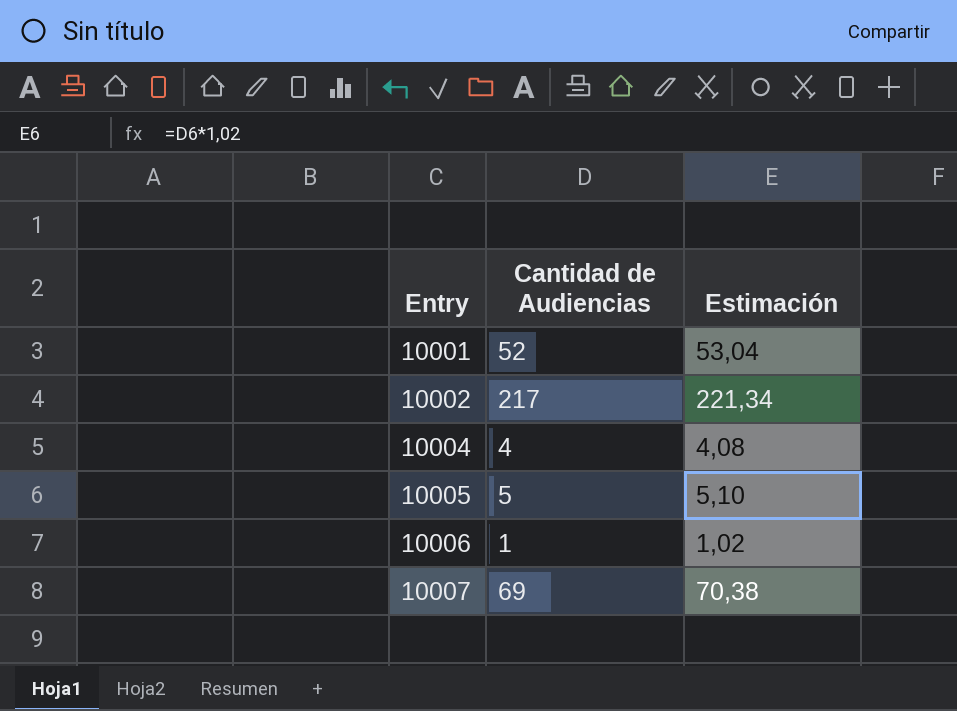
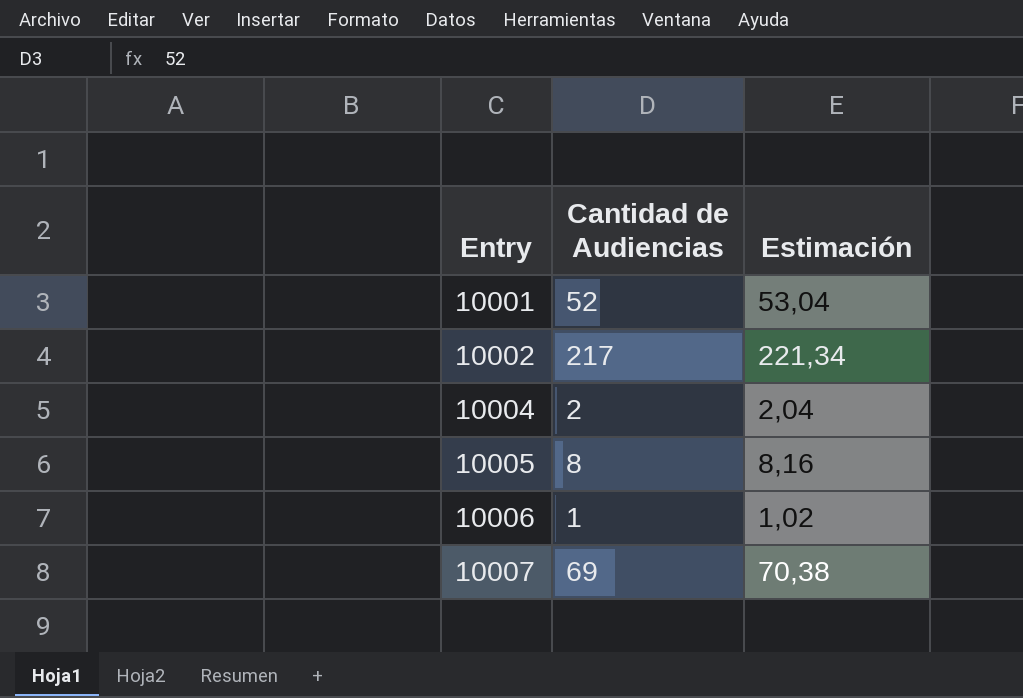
10004 | Cantidad de Audiencias: 4 -> 2
10004 | Estimación: 4,08 -> 2,04
10005 | Cantidad de Audiencias: 5 -> 8
10005 | Estimación: 5,10 -> 8,16

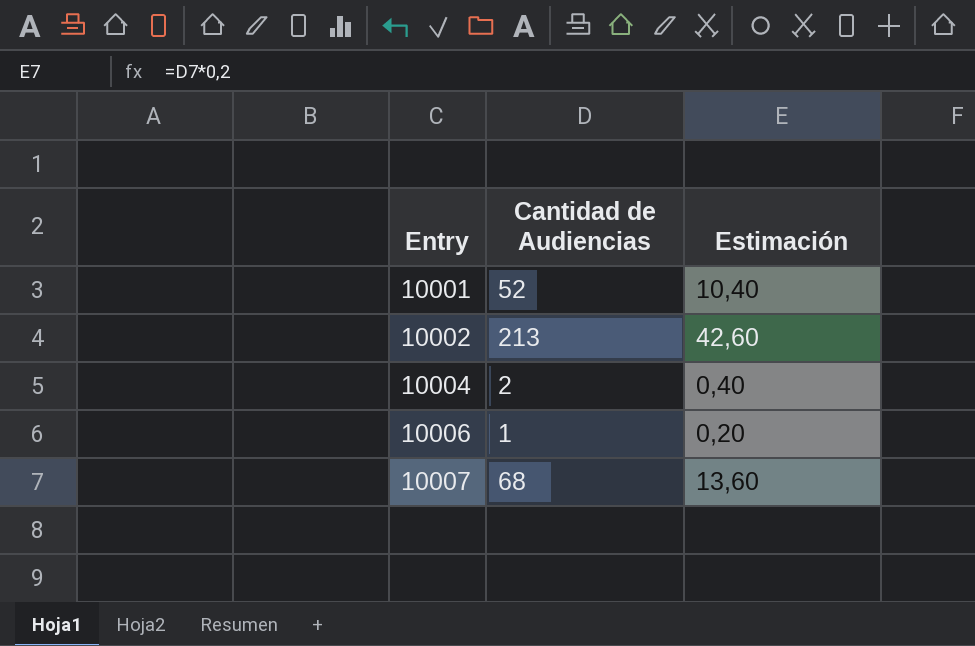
column Estimación | formula: [Cantidad de Audiencias] * 1,02 -> [Cantidad de Audiencias] * 0,2
row 10005: 8 | 8,16 -> none
10002 | Cantidad de Audiencias: 217 -> 213
10007 | Cantidad de Audiencias: 69 -> 68

